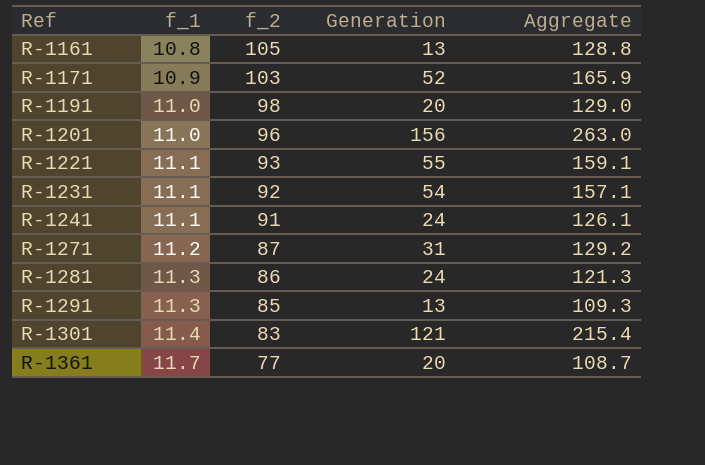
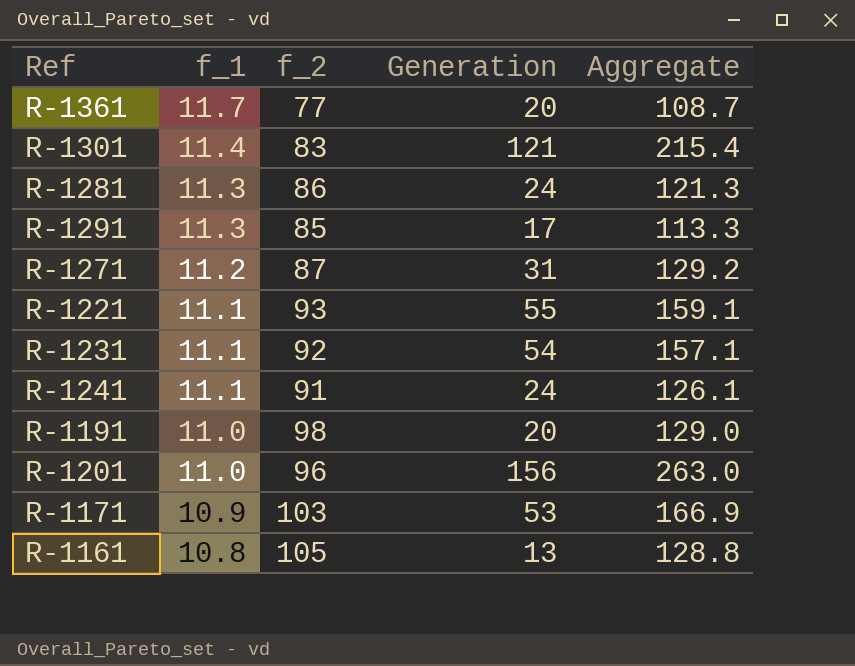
row order: Ref ascending -> f_1 descending
R-1291 | Generation: 13 -> 17
R-1291 | Aggregate: 109.3 -> 113.3
R-1171 | Generation: 52 -> 53
R-1171 | Aggregate: 165.9 -> 166.9

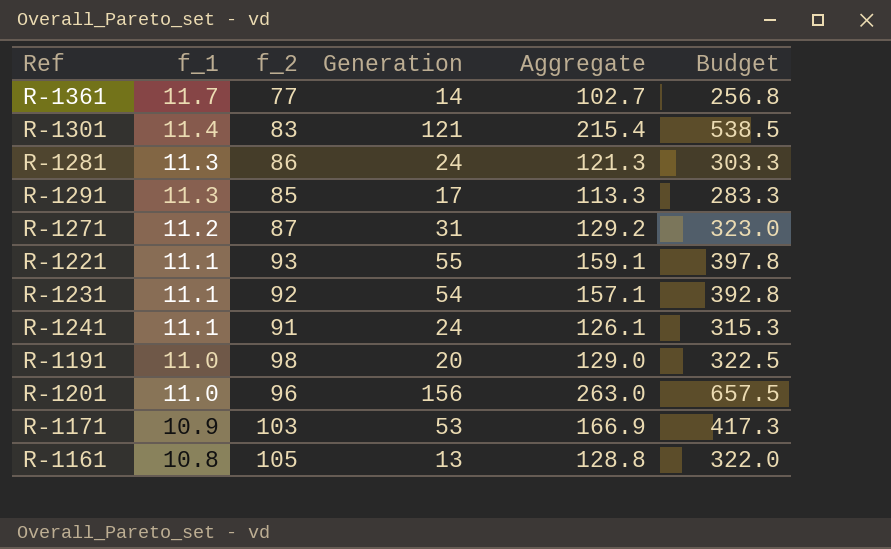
column Budget | formula: none -> [Aggregate] * 2.5
R-1361 | Generation: 20 -> 14
R-1361 | Aggregate: 108.7 -> 102.7

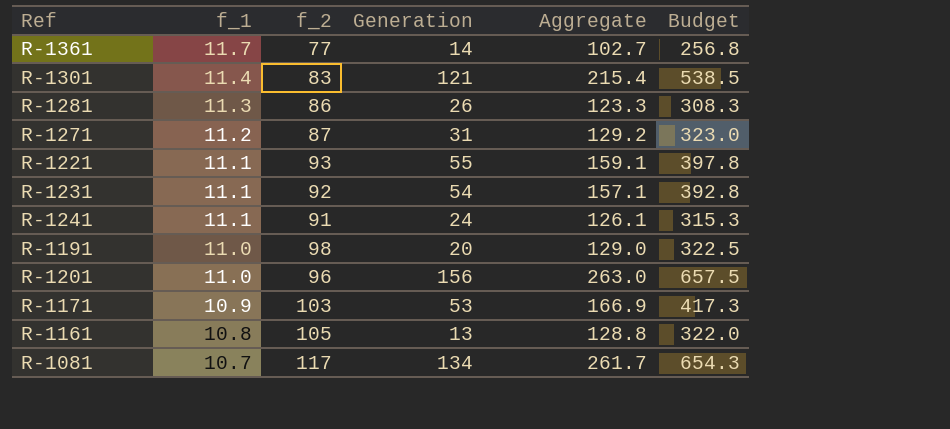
row R-1291: 11.3 | 85 | 17 | 113.3 | 283.3 -> none
R-1281 | Generation: 24 -> 26
R-1281 | Aggregate: 121.3 -> 123.3
R-1281 | Budget: 303.3 -> 308.3
row R-1081: none -> 10.7 | 117 | 134 | 261.7 | 654.3

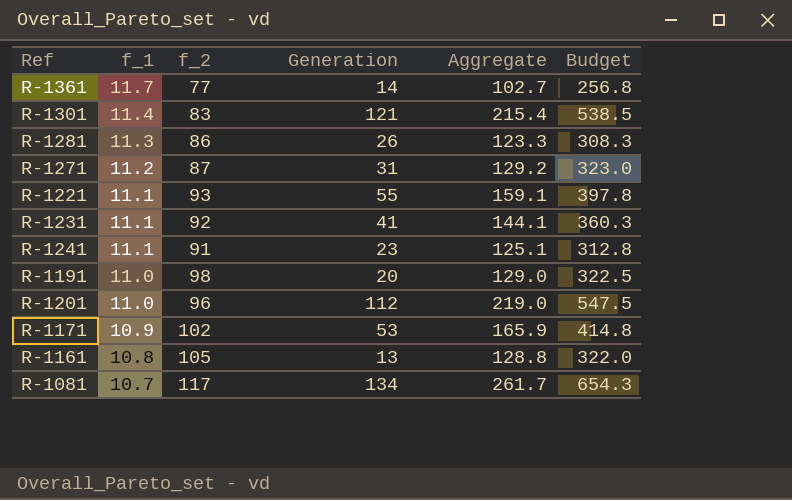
R-1231 | Generation: 54 -> 41
R-1231 | Aggregate: 157.1 -> 144.1
R-1231 | Budget: 392.8 -> 360.3
R-1241 | Generation: 24 -> 23
R-1241 | Aggregate: 126.1 -> 125.1
R-1241 | Budget: 315.3 -> 312.8
R-1201 | Generation: 156 -> 112
R-1201 | Aggregate: 263.0 -> 219.0
R-1201 | Budget: 657.5 -> 547.5
R-1171 | f_2: 103 -> 102
R-1171 | Aggregate: 166.9 -> 165.9
R-1171 | Budget: 417.3 -> 414.8

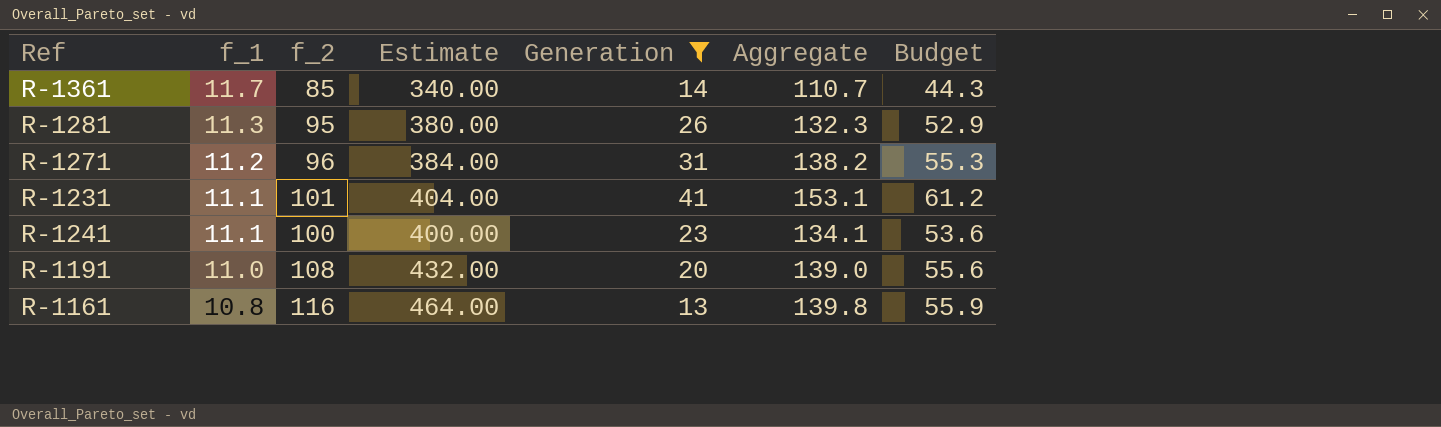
filter: none -> Generation <= 41
column Estimate | formula: none -> [f_2] * 4
column Budget | formula: [Aggregate] * 2.5 -> [Aggregate] * 0.4
R-1361 | f_2: 77 -> 85
R-1361 | Aggregate: 102.7 -> 110.7
R-1281 | f_2: 86 -> 95
R-1281 | Aggregate: 123.3 -> 132.3
R-1271 | f_2: 87 -> 96
R-1271 | Aggregate: 129.2 -> 138.2
R-1231 | f_2: 92 -> 101
R-1231 | Aggregate: 144.1 -> 153.1
R-1241 | f_2: 91 -> 100
R-1241 | Aggregate: 125.1 -> 134.1
R-1191 | f_2: 98 -> 108
R-1191 | Aggregate: 129.0 -> 139.0
R-1161 | f_2: 105 -> 116
R-1161 | Aggregate: 128.8 -> 139.8

